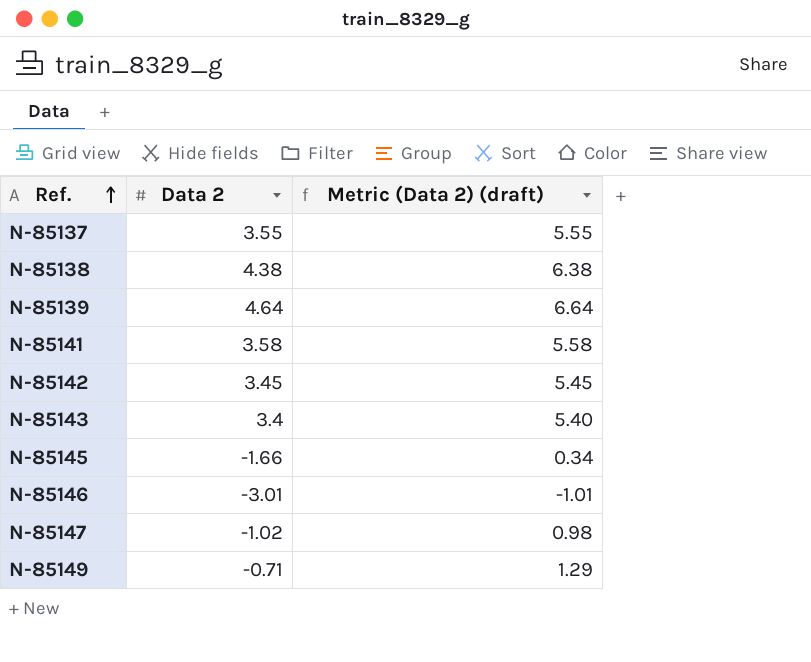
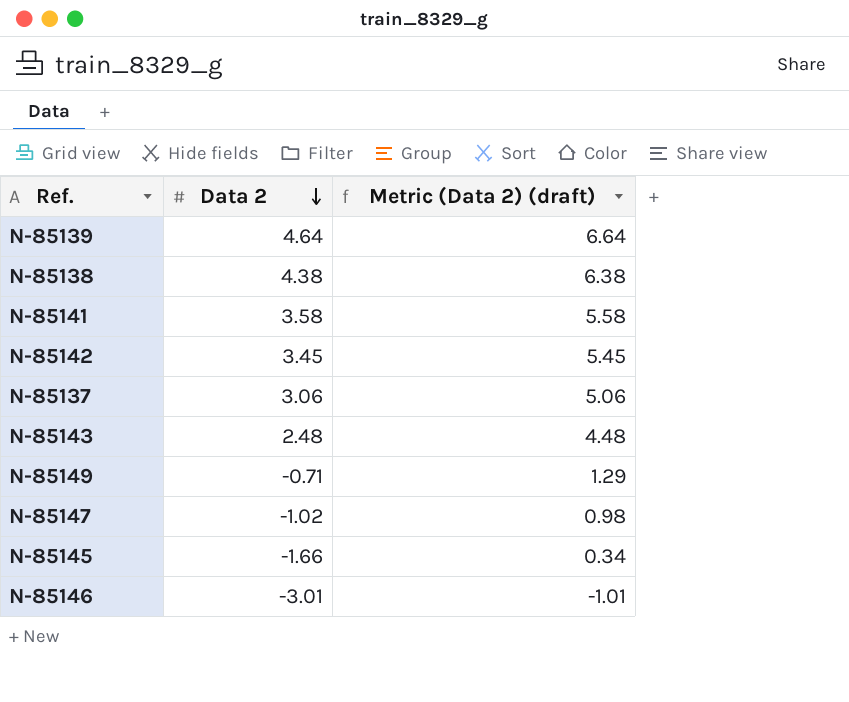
row order: Ref. ascending -> Data 2 descending
N-85137 | Data 2: 3.55 -> 3.06
N-85137 | Metric (Data 2) (draft): 5.55 -> 5.06
N-85143 | Data 2: 3.4 -> 2.48
N-85143 | Metric (Data 2) (draft): 5.40 -> 4.48

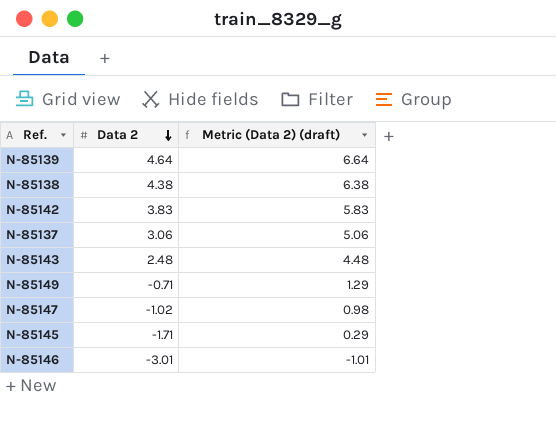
row N-85141: 3.58 | 5.58 -> none
N-85142 | Data 2: 3.45 -> 3.83
N-85142 | Metric (Data 2) (draft): 5.45 -> 5.83
N-85145 | Data 2: -1.66 -> -1.71
N-85145 | Metric (Data 2) (draft): 0.34 -> 0.29

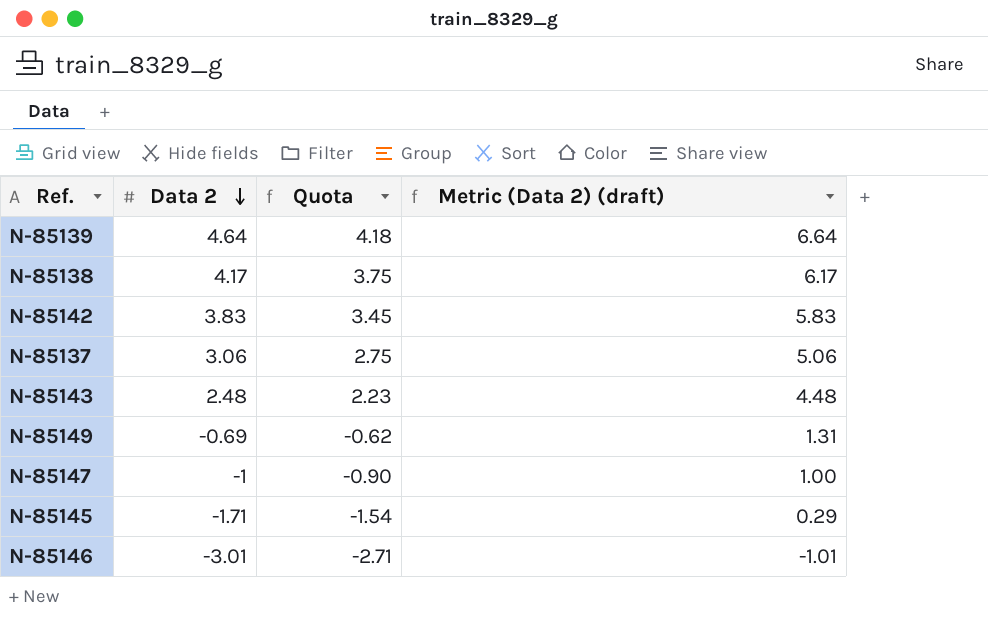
column Quota | formula: none -> [Data 2] * 0.9
N-85138 | Data 2: 4.38 -> 4.17
N-85138 | Metric (Data 2) (draft): 6.38 -> 6.17
N-85149 | Data 2: -0.71 -> -0.69
N-85149 | Metric (Data 2) (draft): 1.29 -> 1.31
N-85147 | Data 2: -1.02 -> -1
N-85147 | Metric (Data 2) (draft): 0.98 -> 1.00

